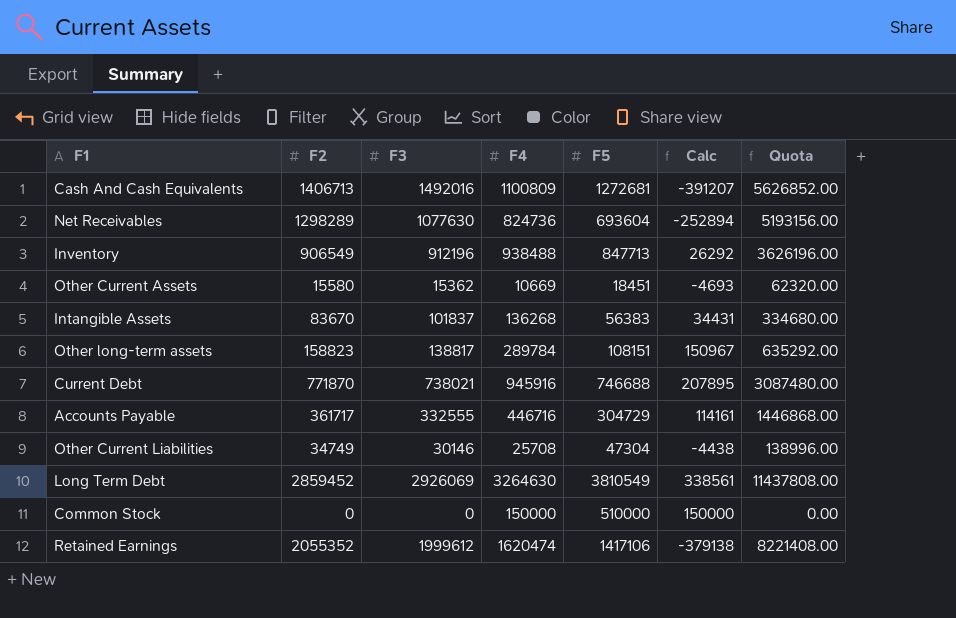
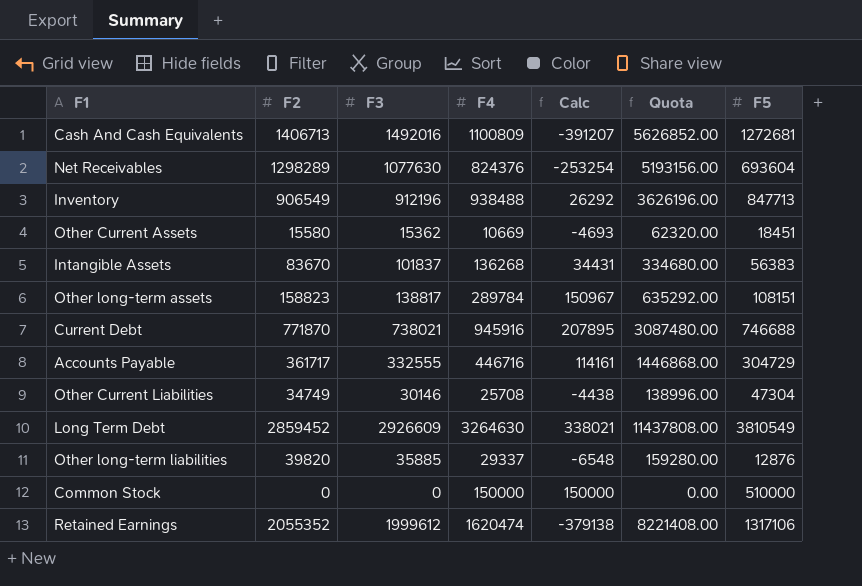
column F5 | position: 5 -> 7
Net Receivables | F4: 824736 -> 824376
Net Receivables | Calc: -252894 -> -253254
Long Term Debt | F3: 2926069 -> 2926609
Long Term Debt | Calc: 338561 -> 338021
row Other long-term liabilities: none -> 39820 | 35885 | 29337 | -6548 | 159280.00 | 12876
Retained Earnings | F5: 1417106 -> 1317106

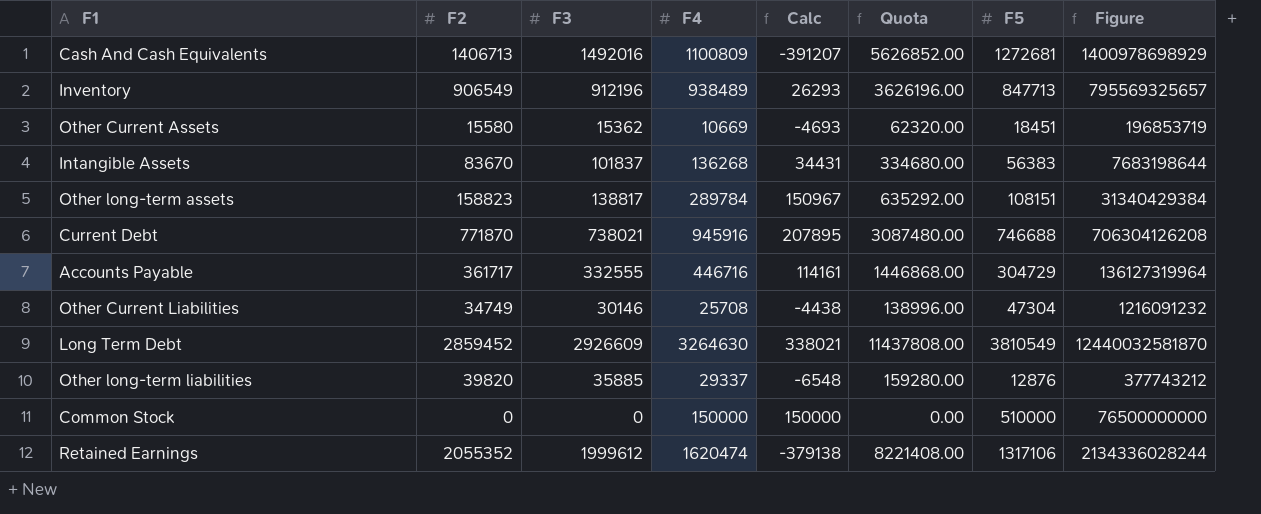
column Figure | formula: none -> [F4] * [F5]
row Net Receivables: 1298289 | 1077630 | 824376 | -253254 | 5193156.00 | 693604 -> none
Inventory | F4: 938488 -> 938489
Inventory | Calc: 26292 -> 26293

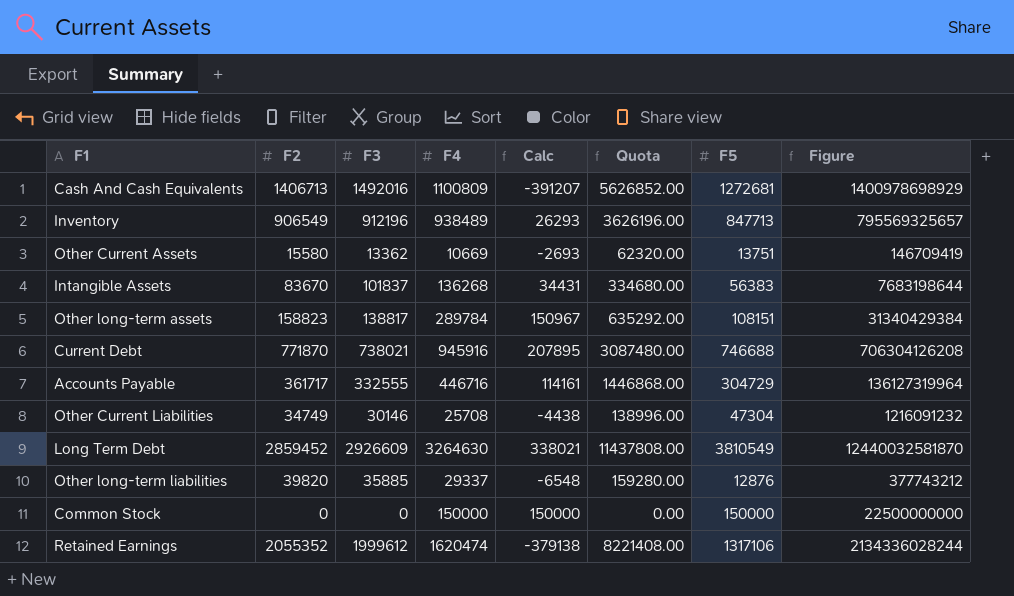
Other Current Assets | F3: 15362 -> 13362
Other Current Assets | Calc: -4693 -> -2693
Other Current Assets | F5: 18451 -> 13751
Other Current Assets | Figure: 196853719 -> 146709419
Common Stock | F5: 510000 -> 150000
Common Stock | Figure: 76500000000 -> 22500000000

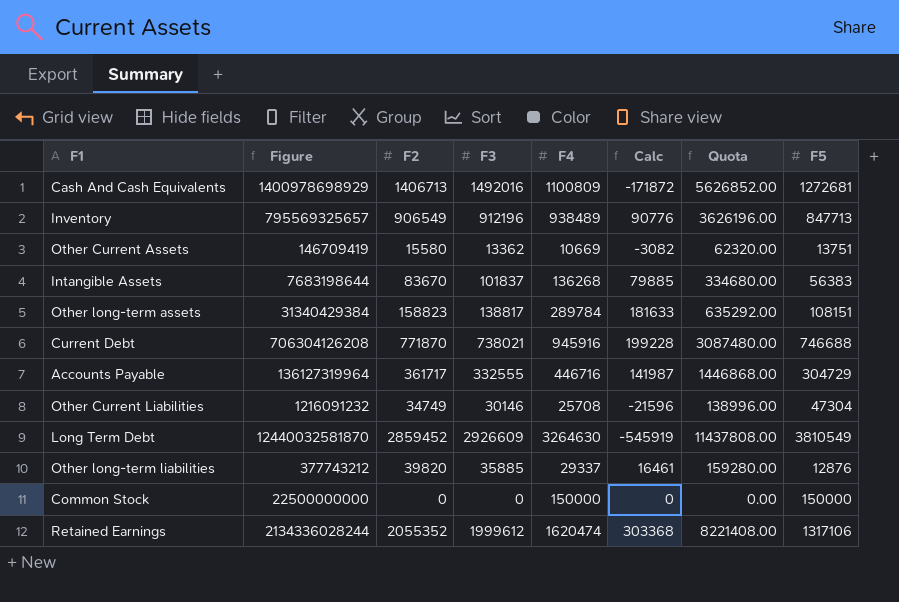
column Figure | position: 8 -> 2
column Calc | formula: [F4] - [F3] -> [F4] - [F5]

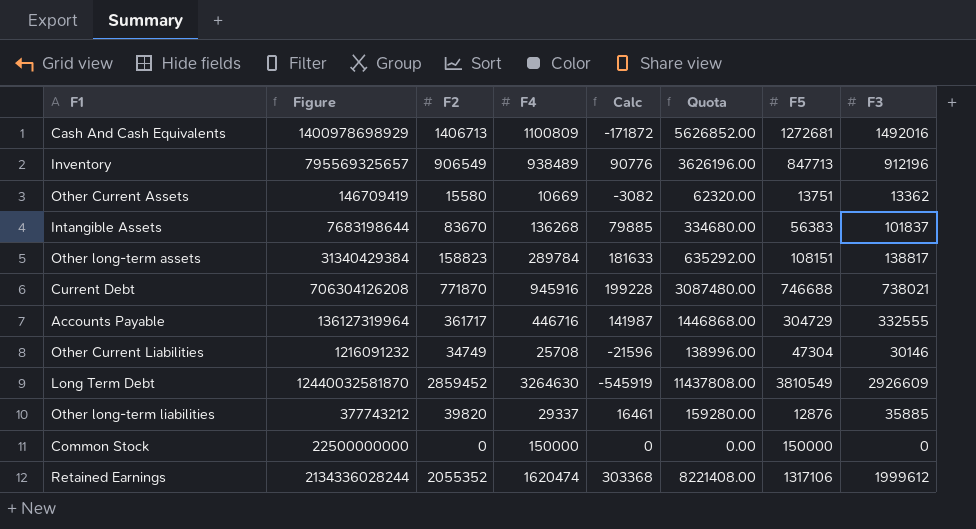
column F3 | position: 4 -> 8

